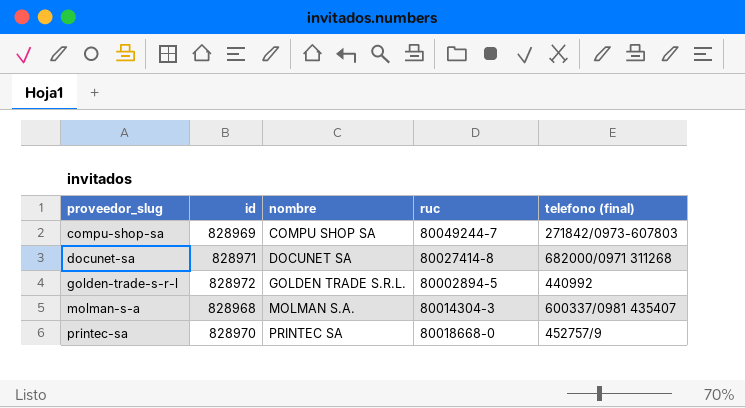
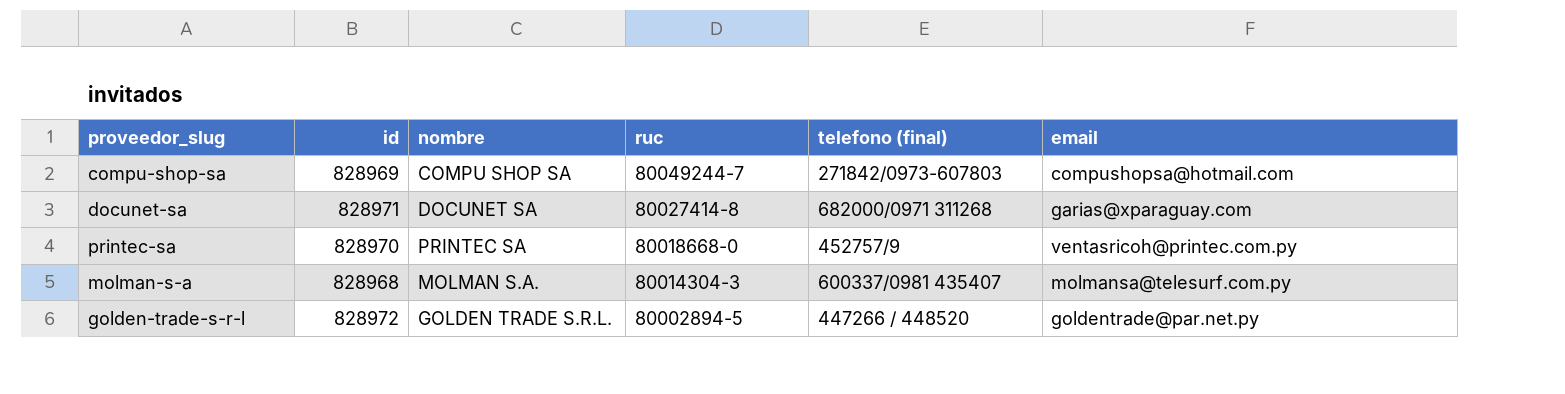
row order: proveedor_slug ascending -> ruc descending
column email | position: none -> 6
golden-trade-s-r-l | telefono (final): 440992 -> 447266 / 448520

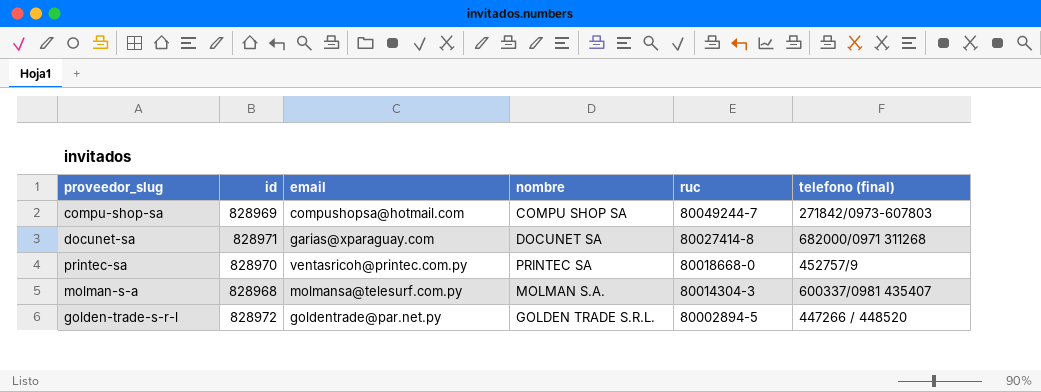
column email | position: 6 -> 3

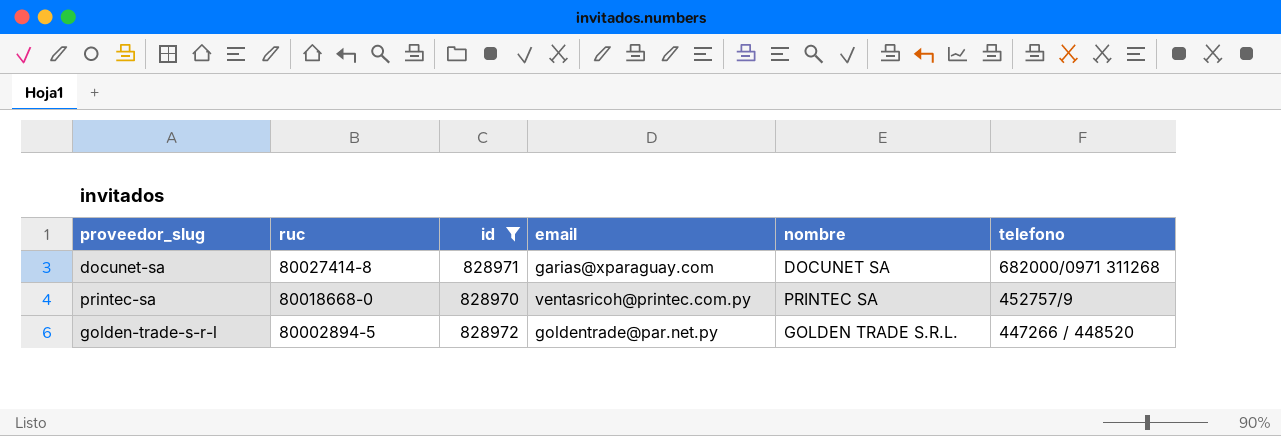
filter: none -> id >= 828970
column ruc | position: 5 -> 2
column name: telefono (final) -> telefono

